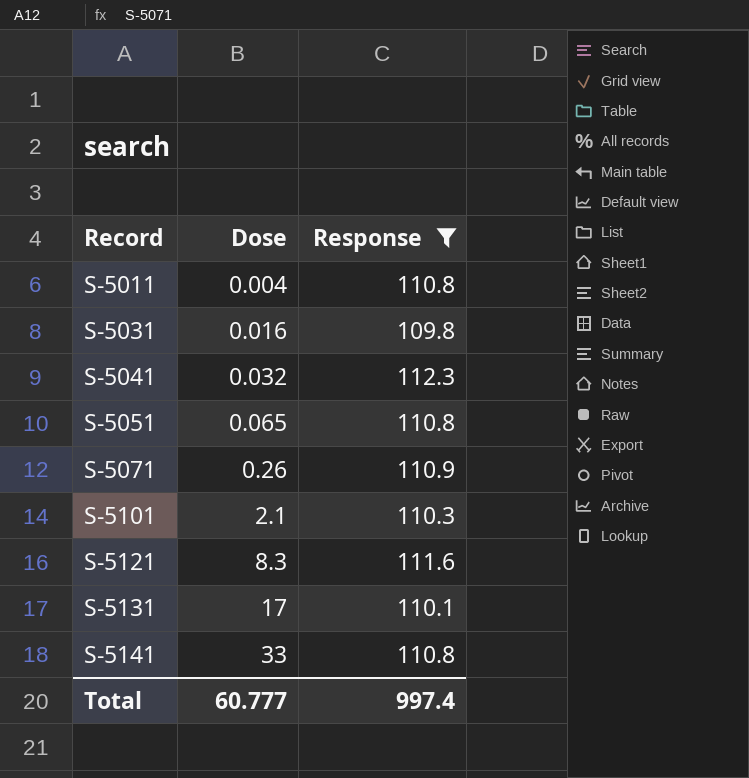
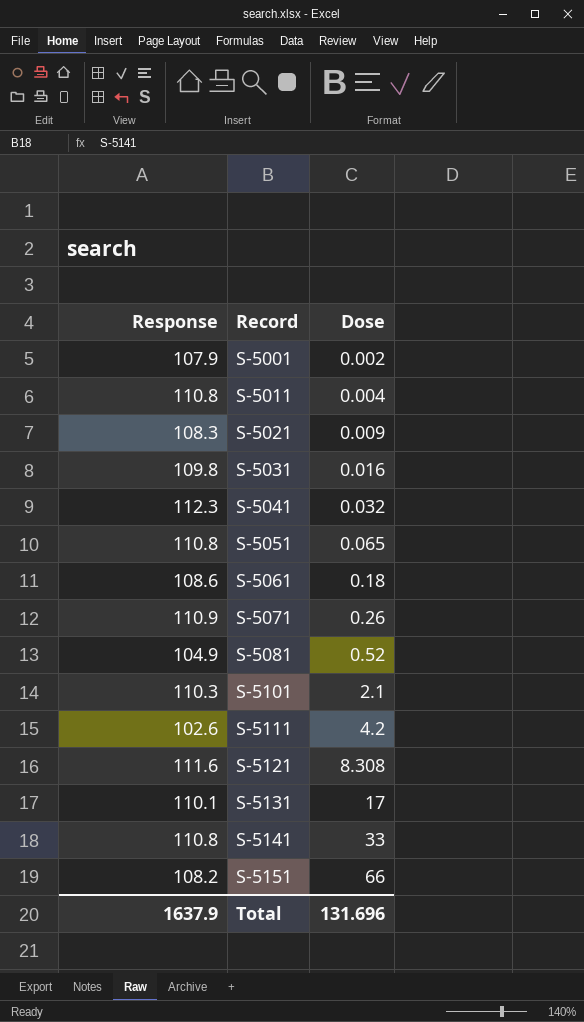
filter: Response >= 109.8 -> none
column Response | position: 3 -> 1
S-5121 | Dose: 8.3 -> 8.308
Total | Response: 997.4 -> 1637.9
Total | Dose: 60.777 -> 131.696

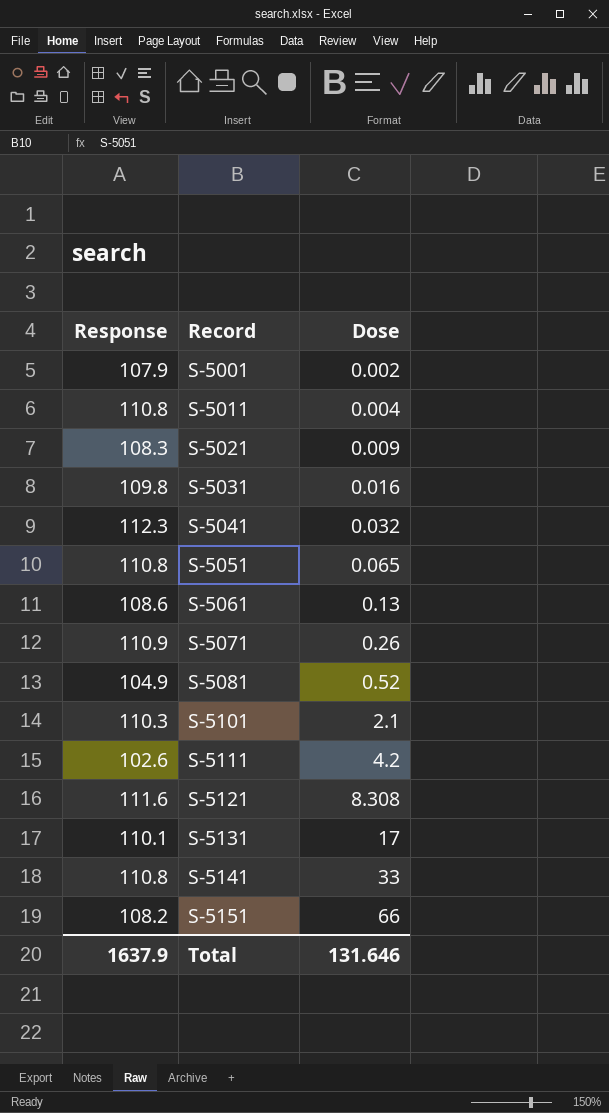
S-5061 | Dose: 0.18 -> 0.13
Total | Dose: 131.696 -> 131.646

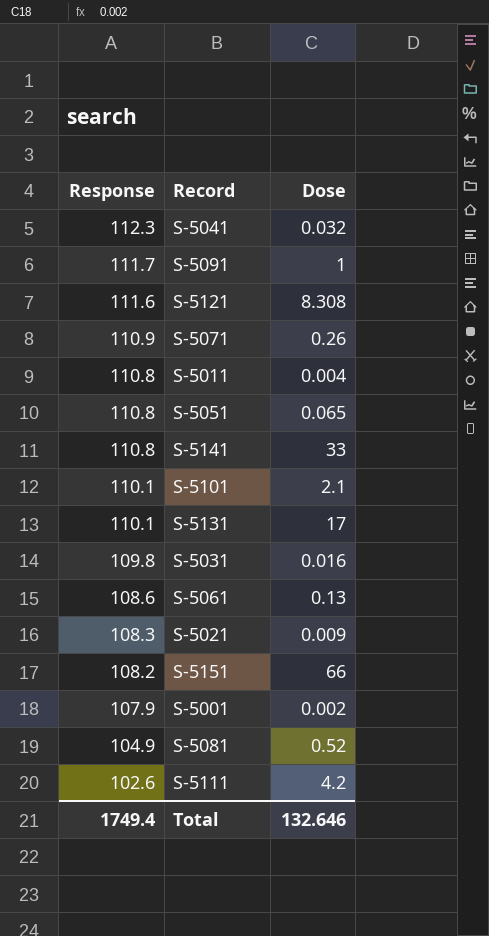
row order: Record ascending -> Response descending
row S-5091: none -> 111.7 | 1
S-5101 | Response: 110.3 -> 110.1
Total | Response: 1637.9 -> 1749.4
Total | Dose: 131.646 -> 132.646

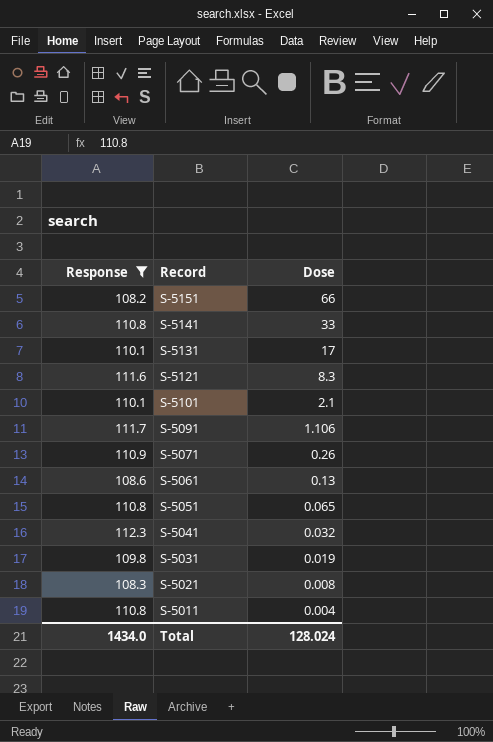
filter: none -> Response >= 108.2
row order: Response descending -> Record descending
S-5121 | Dose: 8.308 -> 8.3
S-5091 | Dose: 1 -> 1.106
S-5031 | Dose: 0.016 -> 0.019
S-5021 | Dose: 0.009 -> 0.008
Total | Response: 1749.4 -> 1434.0
Total | Dose: 132.646 -> 128.024

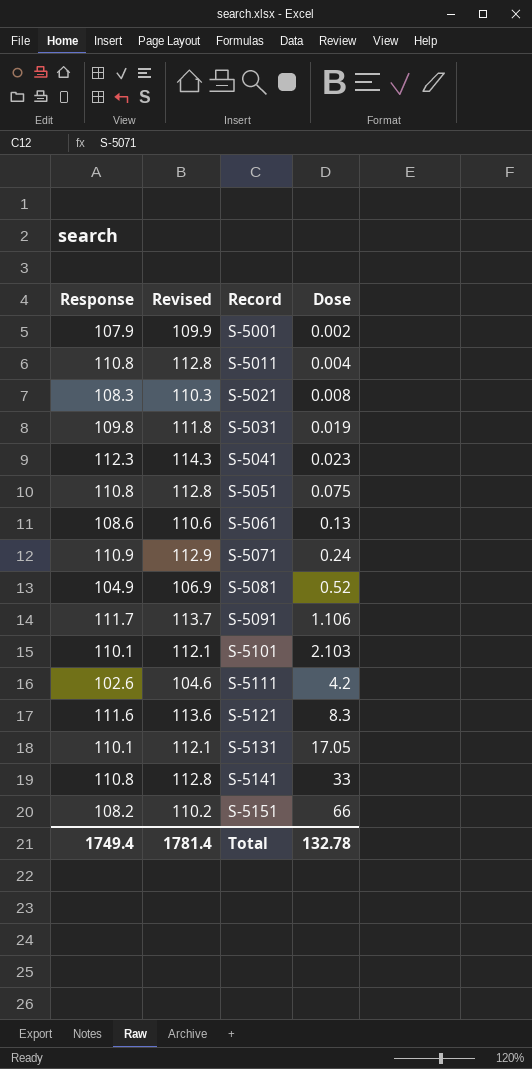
filter: Response >= 108.2 -> none
row order: Record descending -> Record ascending
column Revised | formula: none -> [Response] + 2
S-5041 | Dose: 0.032 -> 0.023
S-5051 | Dose: 0.065 -> 0.075
S-5071 | Dose: 0.26 -> 0.24
S-5101 | Dose: 2.1 -> 2.103
S-5131 | Dose: 17 -> 17.05
Total | Response: 1434.0 -> 1749.4
Total | Dose: 128.024 -> 132.78

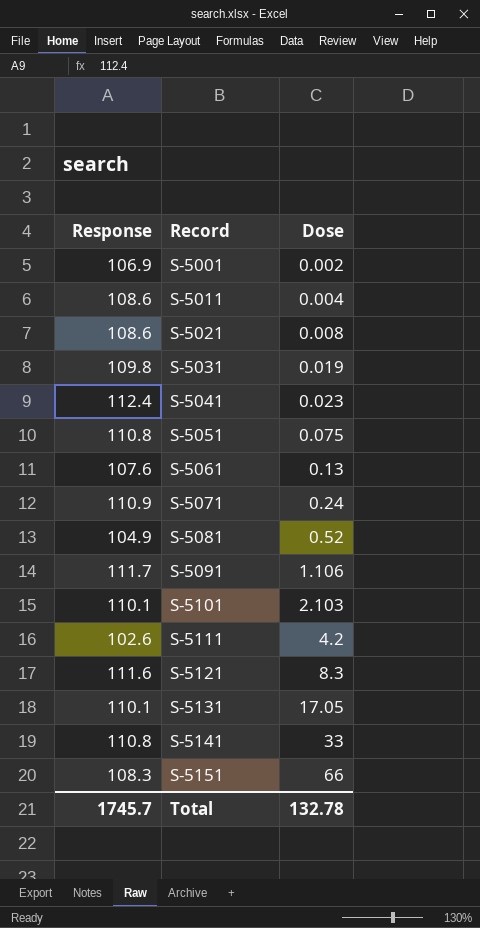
column Revised | formula: [Response] + 2 -> none
S-5001 | Response: 107.9 -> 106.9
S-5011 | Response: 110.8 -> 108.6
S-5021 | Response: 108.3 -> 108.6
S-5041 | Response: 112.3 -> 112.4
S-5061 | Response: 108.6 -> 107.6
S-5151 | Response: 108.2 -> 108.3
Total | Response: 1749.4 -> 1745.7

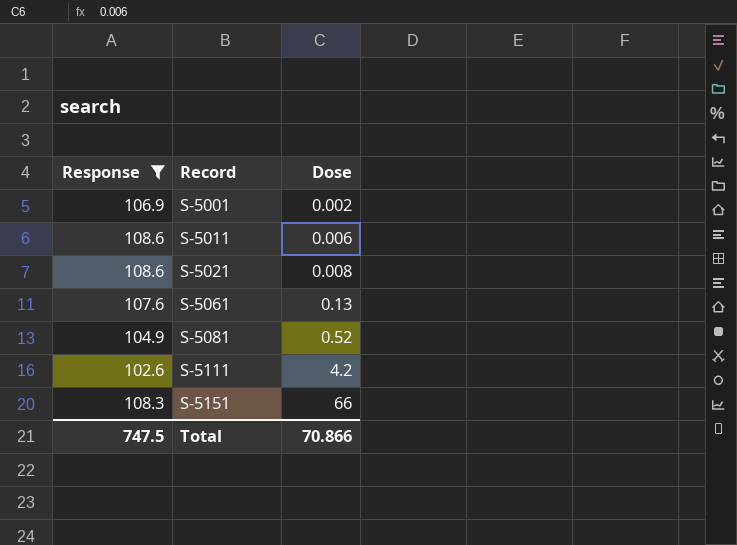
filter: none -> Response <= 108.6
S-5011 | Dose: 0.004 -> 0.006
Total | Response: 1745.7 -> 747.5
Total | Dose: 132.78 -> 70.866

